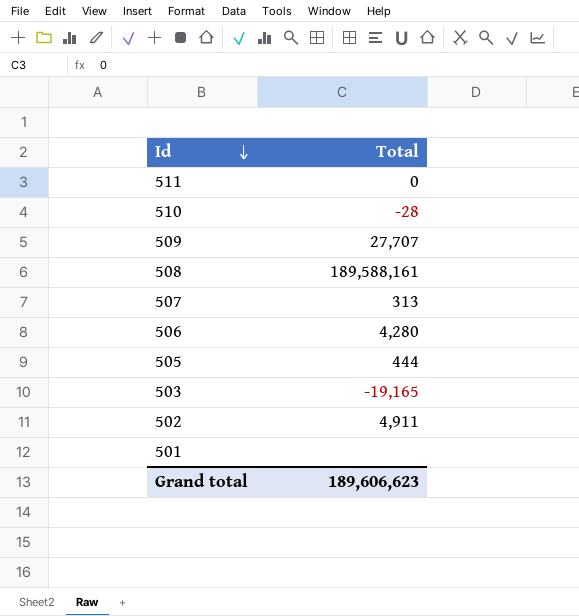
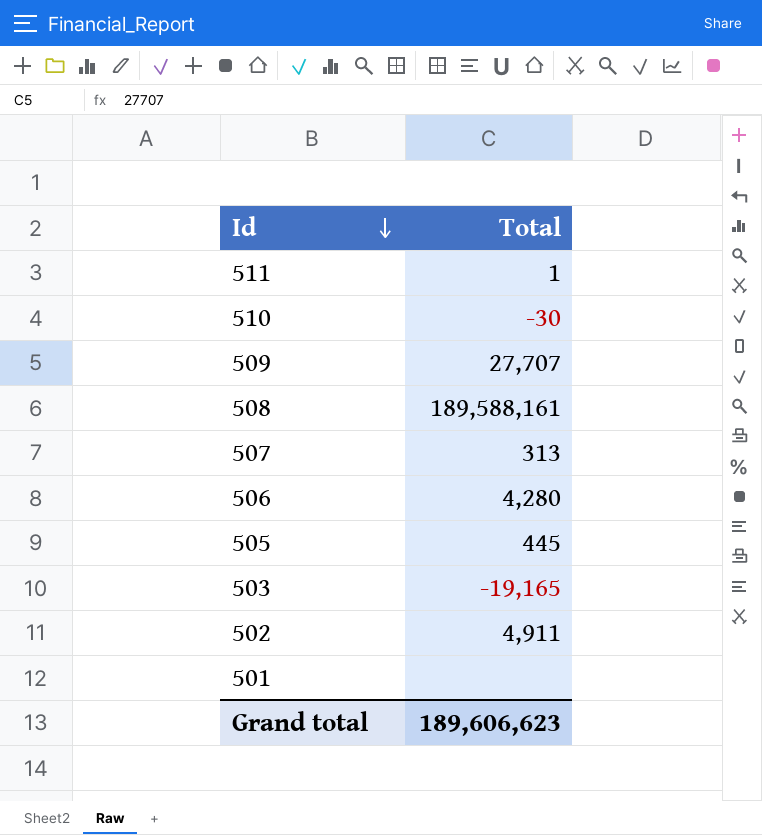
511 | Total: 0 -> 1
510 | Total: -28 -> -30
505 | Total: 444 -> 445

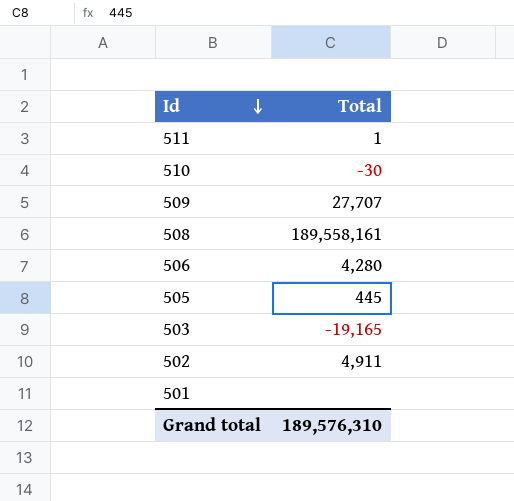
row 507: 313 -> none
508 | Total: 189,588,161 -> 189,558,161
Grand total | Total: 189,606,623 -> 189,576,310

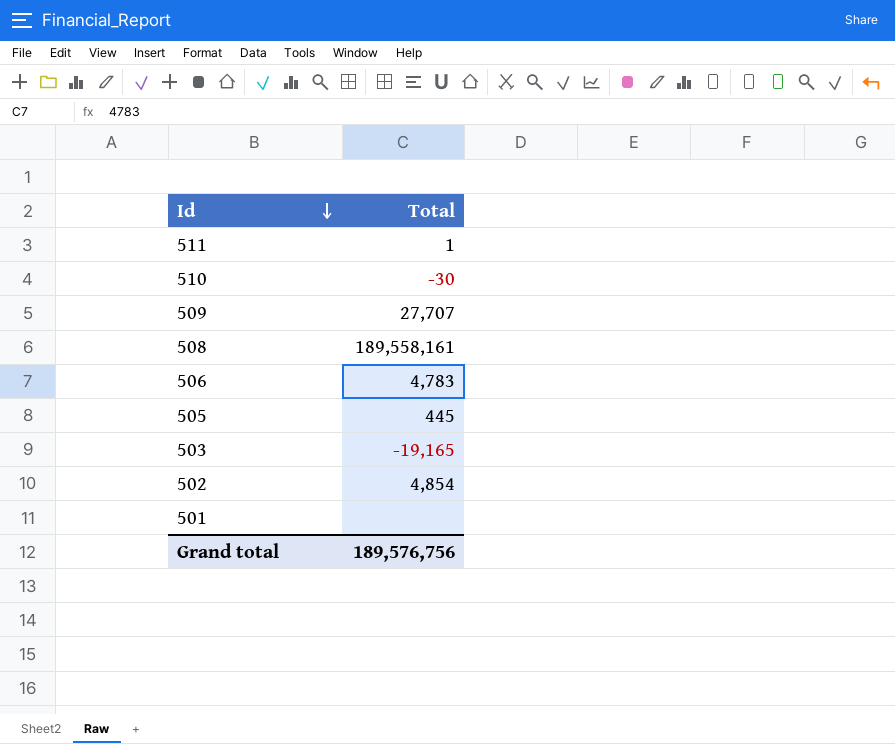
506 | Total: 4,280 -> 4,783
502 | Total: 4,911 -> 4,854
Grand total | Total: 189,576,310 -> 189,576,756

